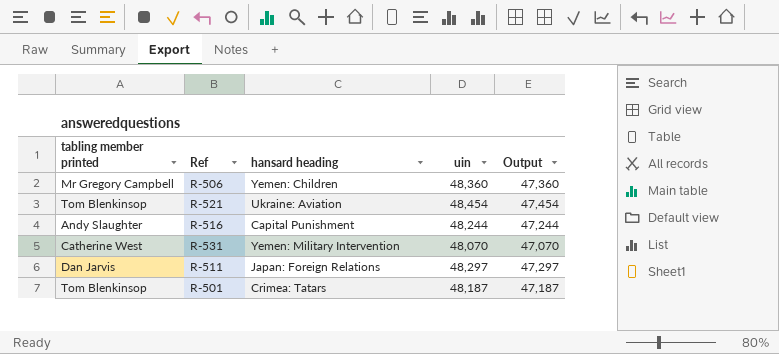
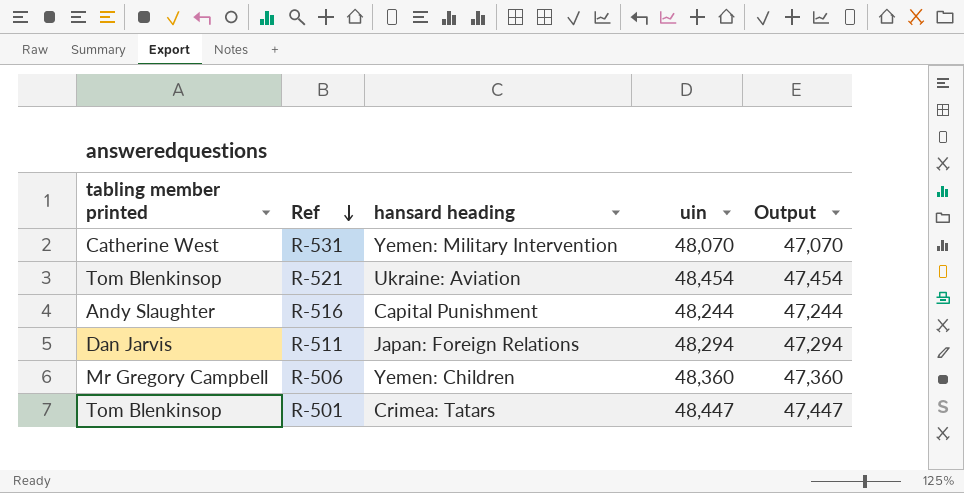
row order: none -> Ref descending
R-511 | uin: 48,297 -> 48,294
R-511 | Output: 47,297 -> 47,294
R-501 | uin: 48,187 -> 48,447
R-501 | Output: 47,187 -> 47,447

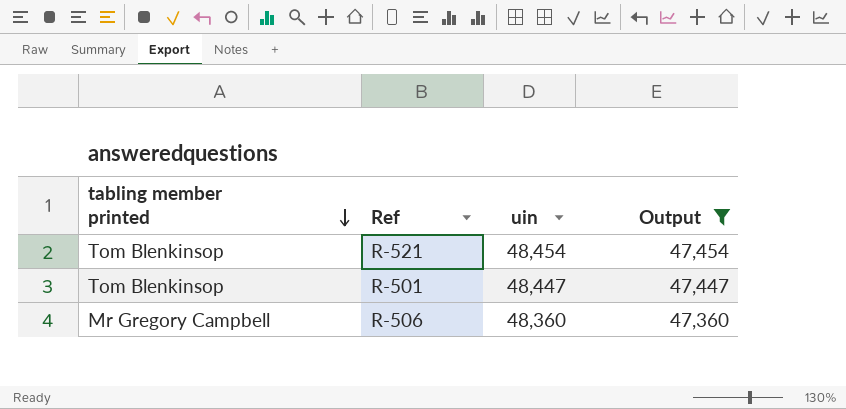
filter: none -> Output >= 47,360
row order: Ref descending -> tabling member printed descending
column hansard heading | position: 3 -> none

